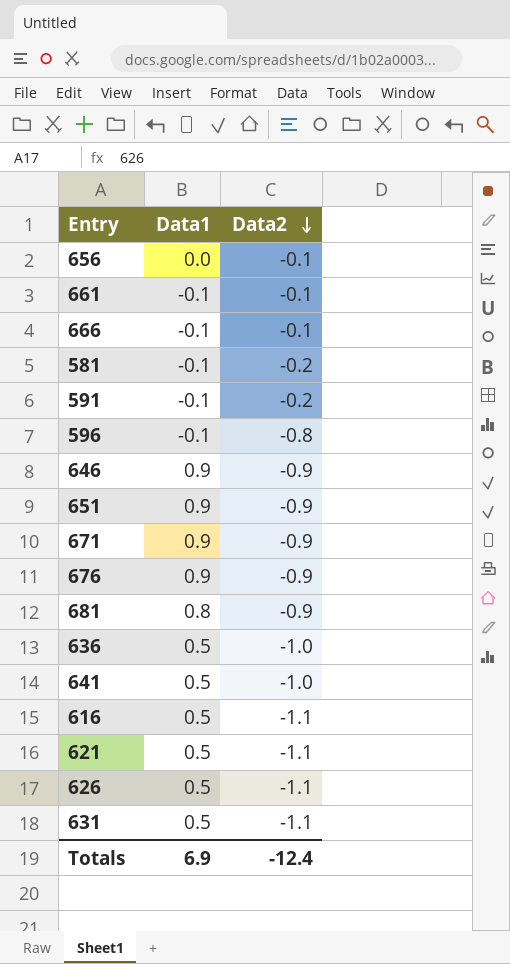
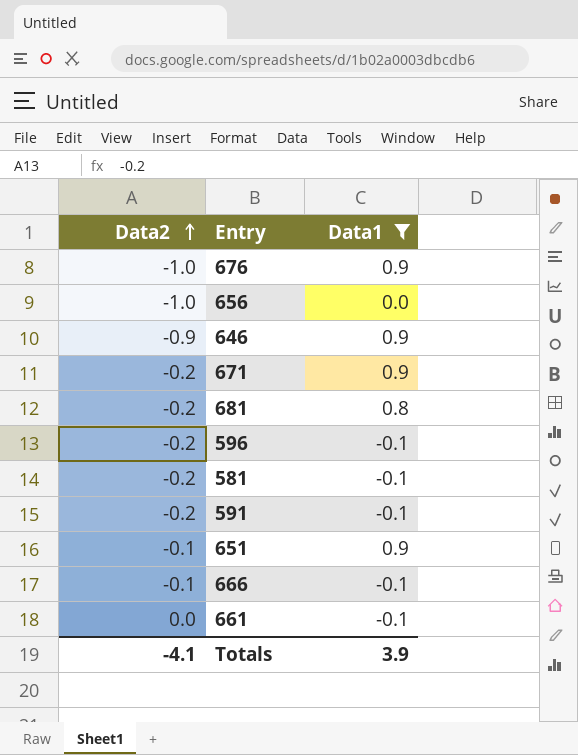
filter: none -> Data1 != 0.5
row order: Data2 descending -> Data2 ascending
column Data2 | position: 3 -> 1
676 | Data2: -0.9 -> -1.0
656 | Data2: -0.1 -> -1.0
671 | Data2: -0.9 -> -0.2
681 | Data2: -0.9 -> -0.2
596 | Data2: -0.8 -> -0.2
651 | Data2: -0.9 -> -0.1
661 | Data2: -0.1 -> 0.0
Totals | Data2: -12.4 -> -4.1
Totals | Data1: 6.9 -> 3.9

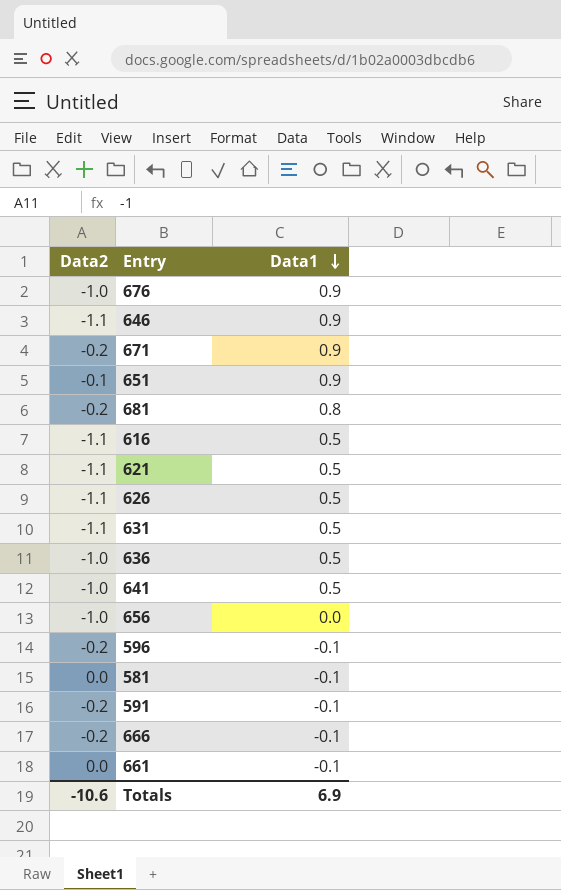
filter: Data1 != 0.5 -> none
row order: Data2 ascending -> Data1 descending
646 | Data2: -0.9 -> -1.1
581 | Data2: -0.2 -> 0.0
666 | Data2: -0.1 -> -0.2
Totals | Data2: -4.1 -> -10.6
Totals | Data1: 3.9 -> 6.9

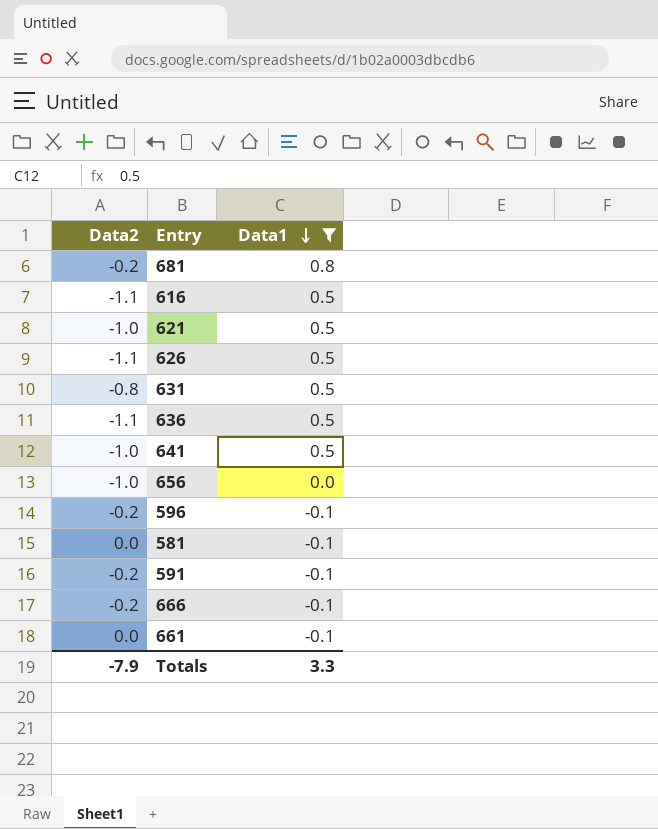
filter: none -> Data1 != 0.9
621 | Data2: -1.1 -> -1.0
631 | Data2: -1.1 -> -0.8
636 | Data2: -1.0 -> -1.1
Totals | Data2: -10.6 -> -7.9
Totals | Data1: 6.9 -> 3.3

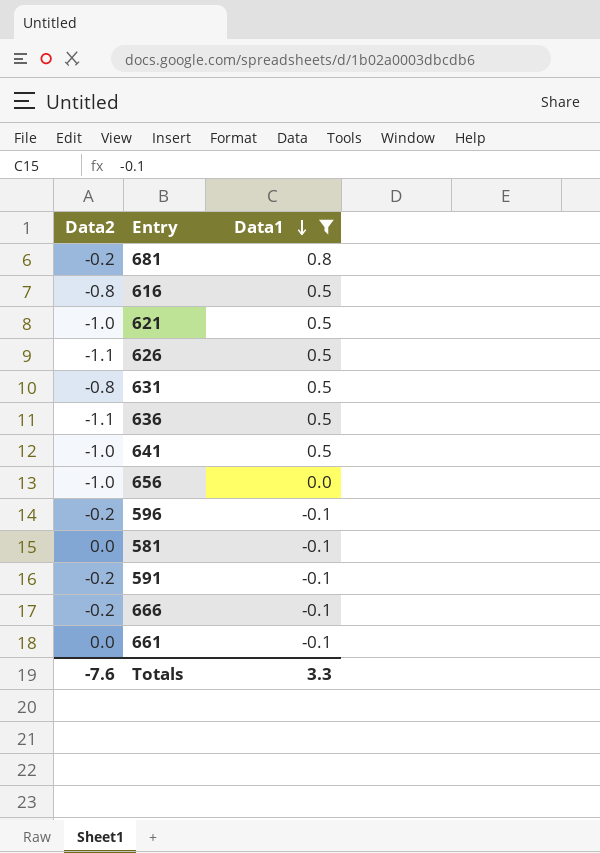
616 | Data2: -1.1 -> -0.8
Totals | Data2: -7.9 -> -7.6

